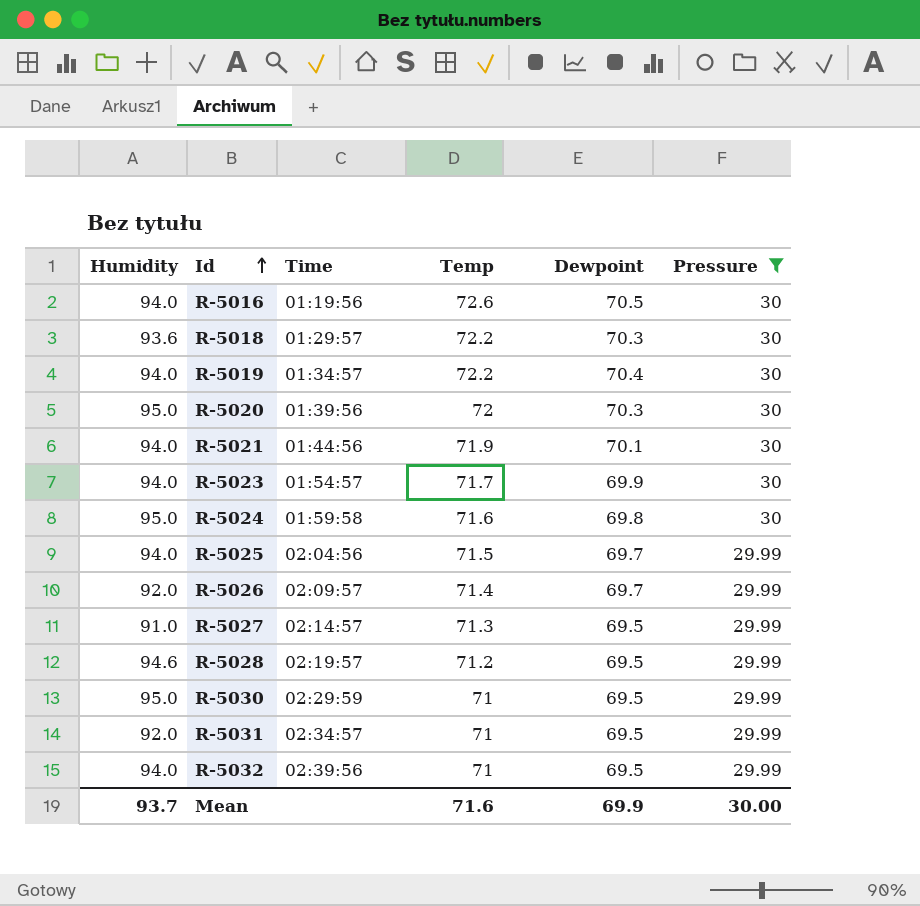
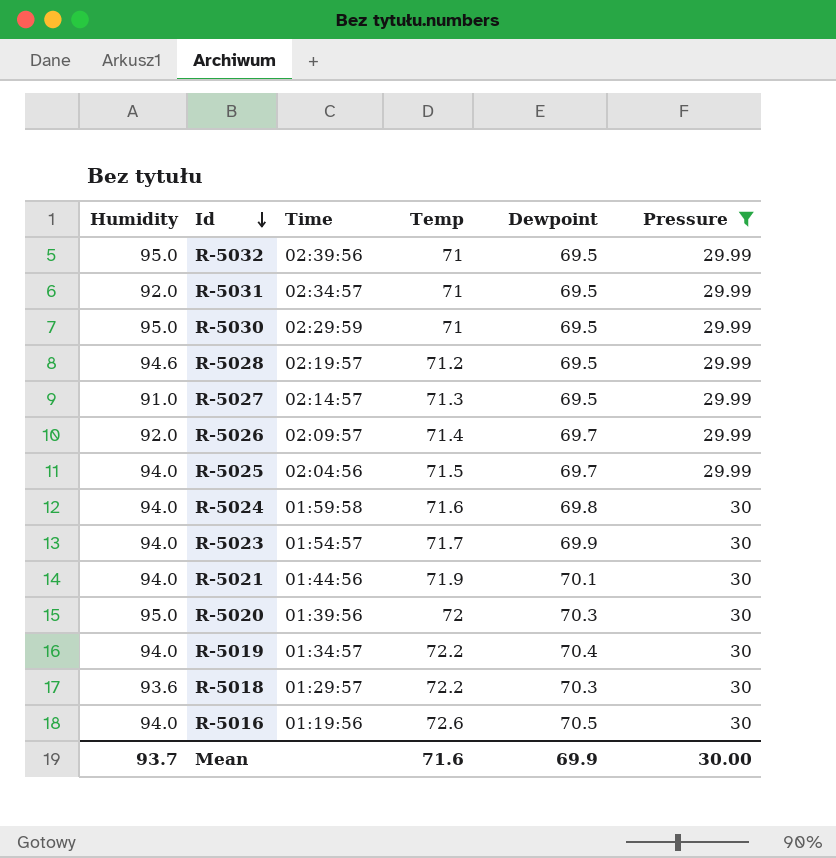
row order: Id ascending -> Id descending
R-5032 | Humidity: 94.0 -> 95.0
R-5024 | Humidity: 95.0 -> 94.0

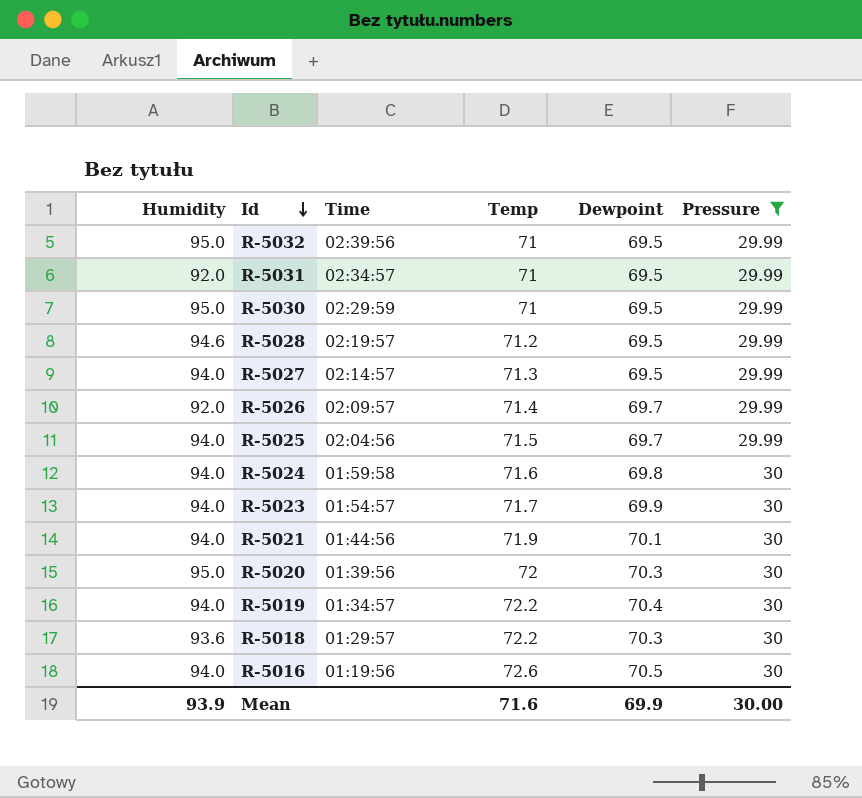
R-5027 | Humidity: 91.0 -> 94.0
Mean | Humidity: 93.7 -> 93.9

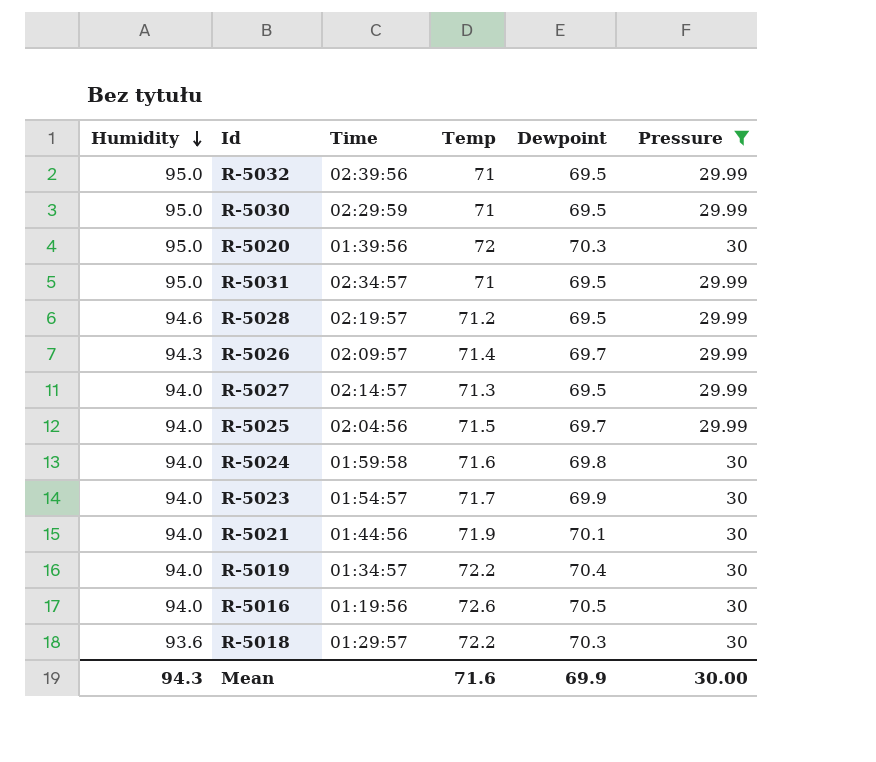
row order: Id descending -> Humidity descending
R-5031 | Humidity: 92.0 -> 95.0
R-5026 | Humidity: 92.0 -> 94.3
Mean | Humidity: 93.9 -> 94.3

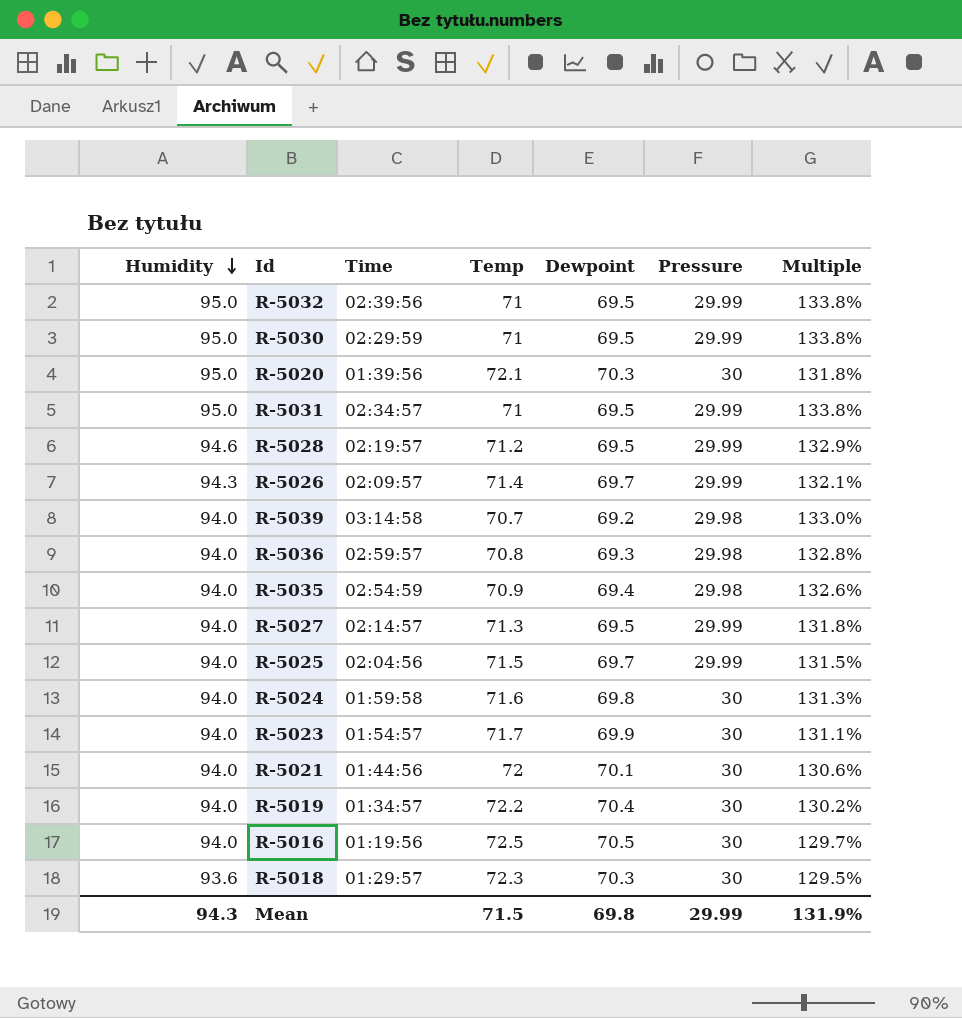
filter: Pressure != 29.98 -> none
column Multiple | formula: none -> [Humidity] / [Temp]
R-5020 | Temp: 72 -> 72.1
R-5021 | Temp: 71.9 -> 72
R-5016 | Temp: 72.6 -> 72.5
R-5018 | Temp: 72.2 -> 72.3
Mean | Temp: 71.6 -> 71.5
Mean | Dewpoint: 69.9 -> 69.8
Mean | Pressure: 30.00 -> 29.99

